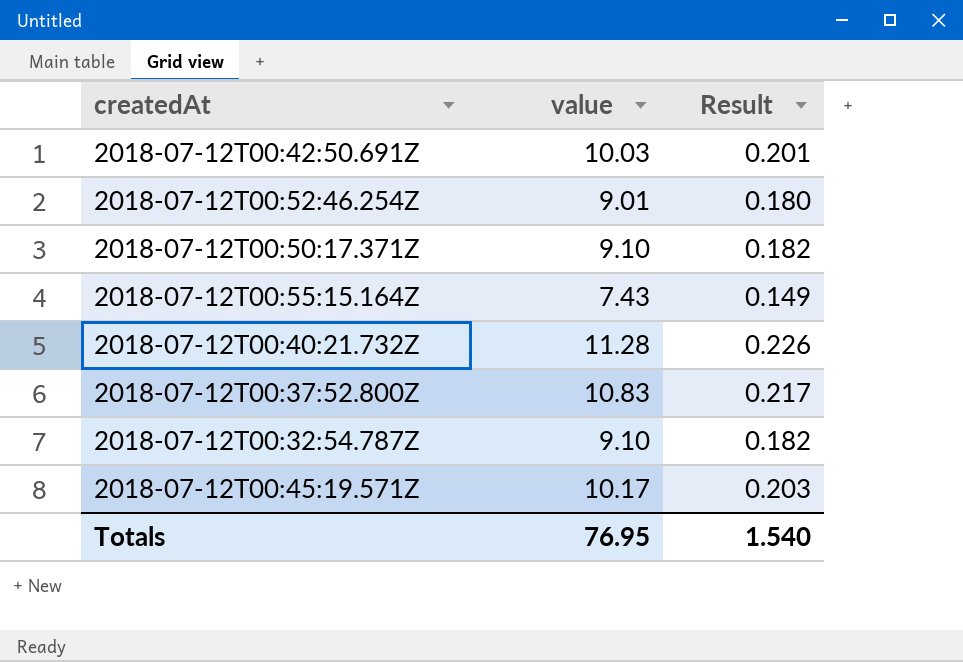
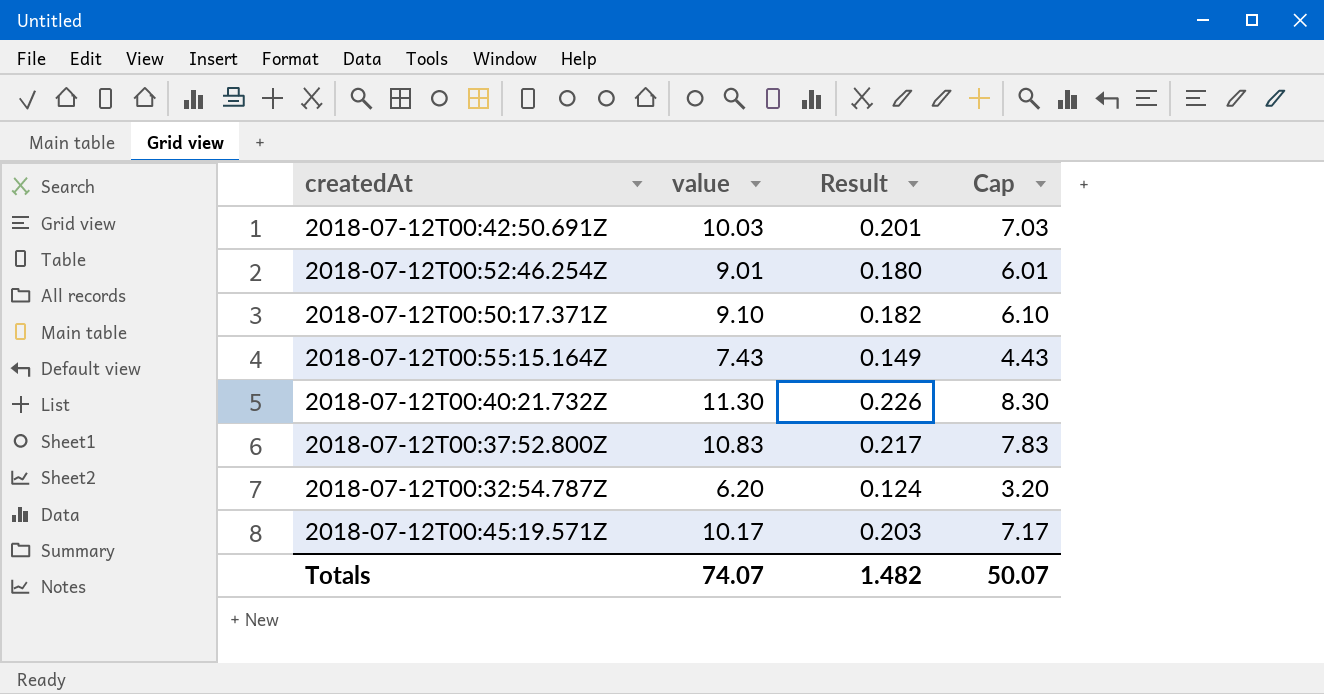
column Cap | formula: none -> [value] - 3
2018-07-12T00:40:21.732Z | value: 11.28 -> 11.30
2018-07-12T00:32:54.787Z | value: 9.10 -> 6.20
2018-07-12T00:32:54.787Z | Result: 0.182 -> 0.124
Totals | value: 76.95 -> 74.07
Totals | Result: 1.540 -> 1.482

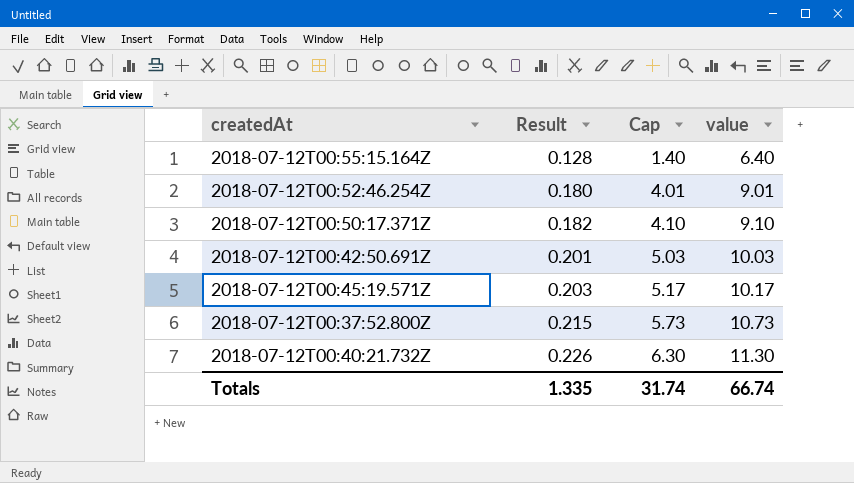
row order: none -> Result ascending
column Cap | formula: [value] - 3 -> [value] - 5
column value | position: 2 -> 4
row 2018-07-12T00:32:54.787Z: 6.20 | 0.124 | 3.20 -> none
2018-07-12T00:55:15.164Z | Result: 0.149 -> 0.128
2018-07-12T00:55:15.164Z | value: 7.43 -> 6.40
2018-07-12T00:37:52.800Z | Result: 0.217 -> 0.215
2018-07-12T00:37:52.800Z | value: 10.83 -> 10.73
Totals | Result: 1.482 -> 1.335
Totals | Cap: 50.07 -> 31.74
Totals | value: 74.07 -> 66.74

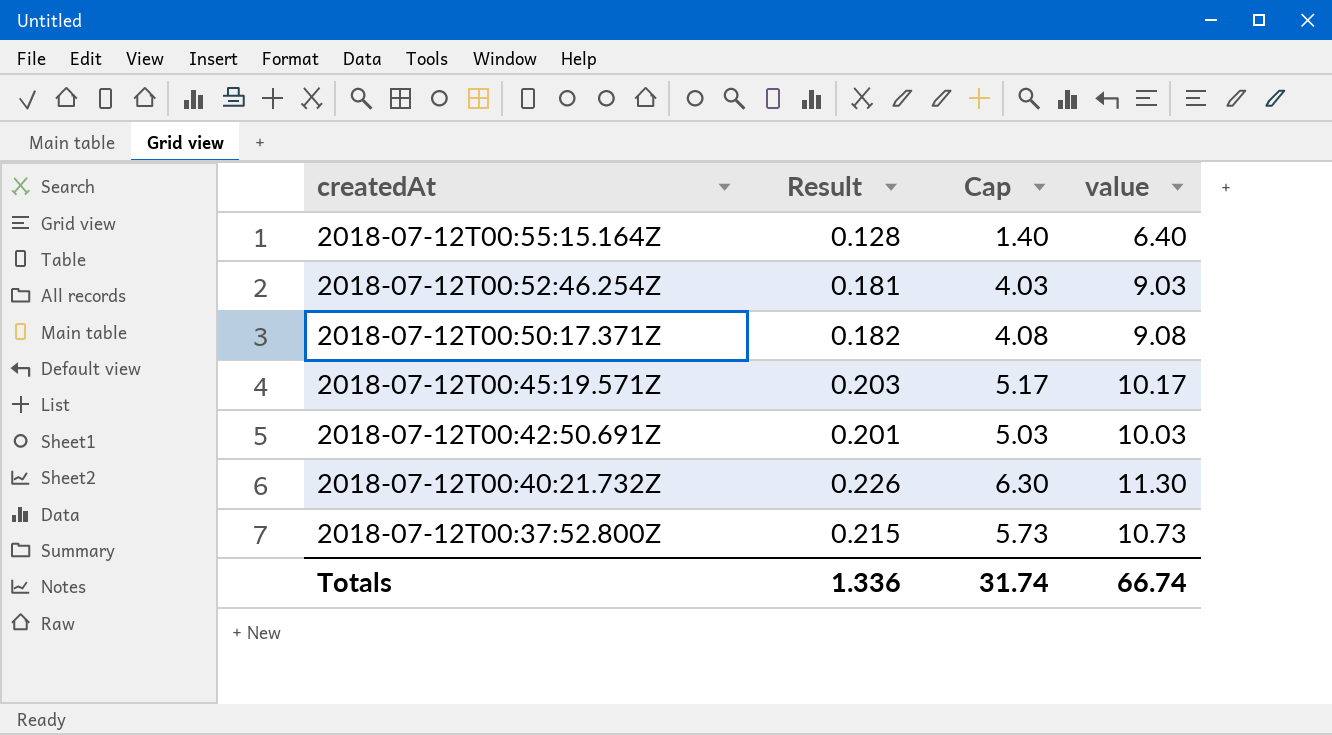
row order: Result ascending -> createdAt descending
2018-07-12T00:52:46.254Z | Result: 0.180 -> 0.181
2018-07-12T00:52:46.254Z | Cap: 4.01 -> 4.03
2018-07-12T00:52:46.254Z | value: 9.01 -> 9.03
2018-07-12T00:50:17.371Z | Cap: 4.10 -> 4.08
2018-07-12T00:50:17.371Z | value: 9.10 -> 9.08
Totals | Result: 1.335 -> 1.336

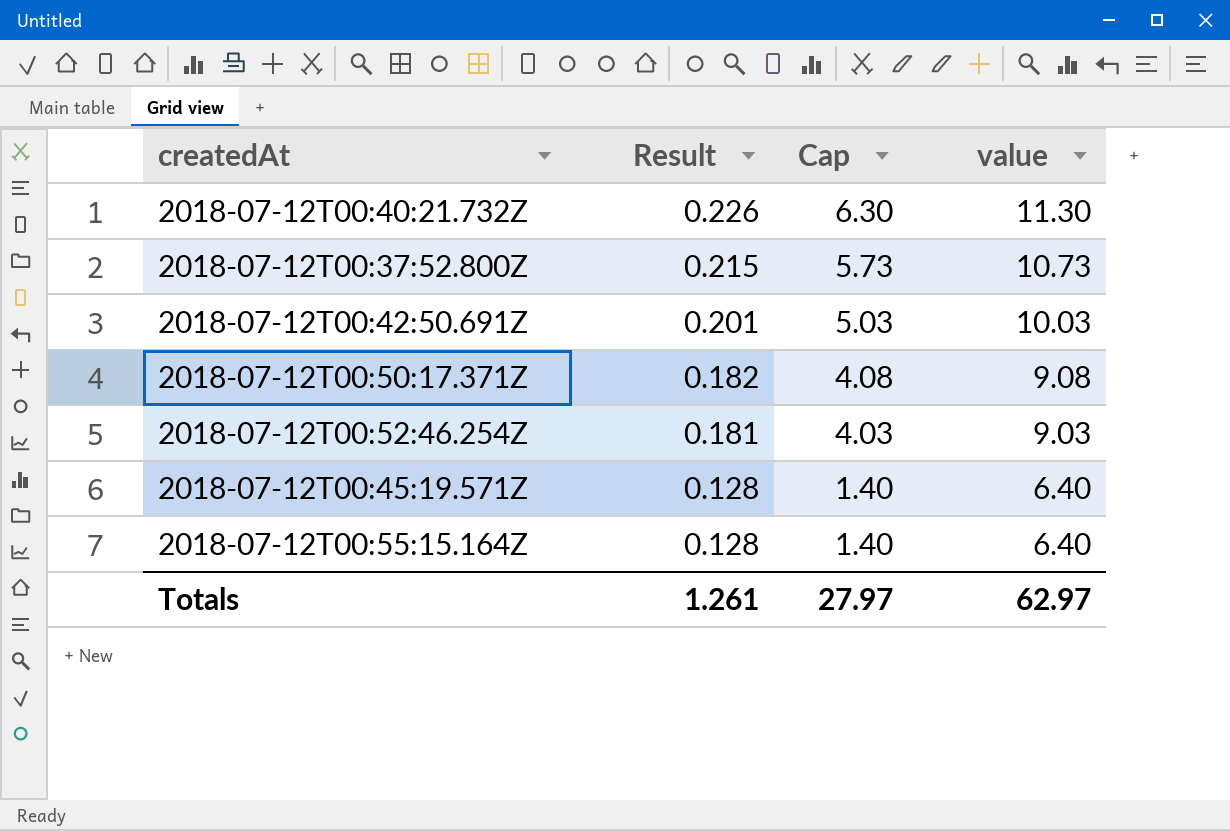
row order: createdAt descending -> Result descending
2018-07-12T00:45:19.571Z | Result: 0.203 -> 0.128
2018-07-12T00:45:19.571Z | Cap: 5.17 -> 1.40
2018-07-12T00:45:19.571Z | value: 10.17 -> 6.40
Totals | Result: 1.336 -> 1.261
Totals | Cap: 31.74 -> 27.97
Totals | value: 66.74 -> 62.97

